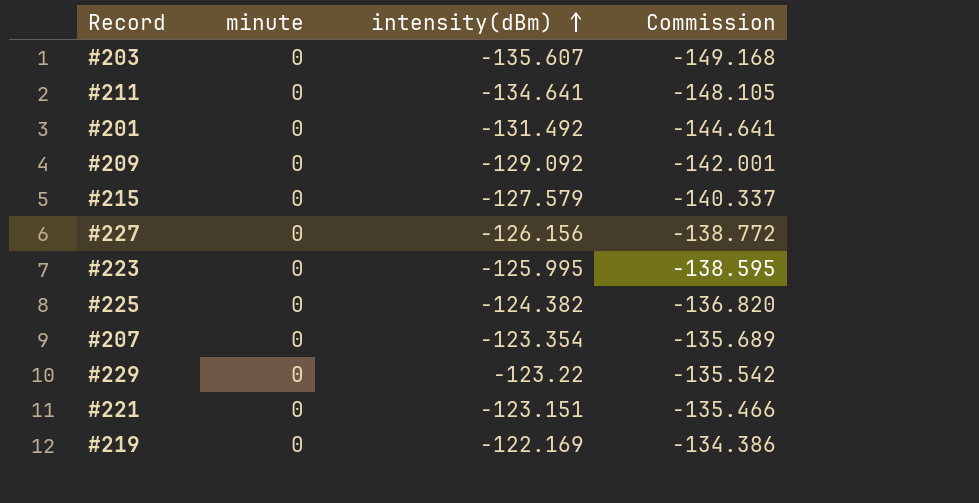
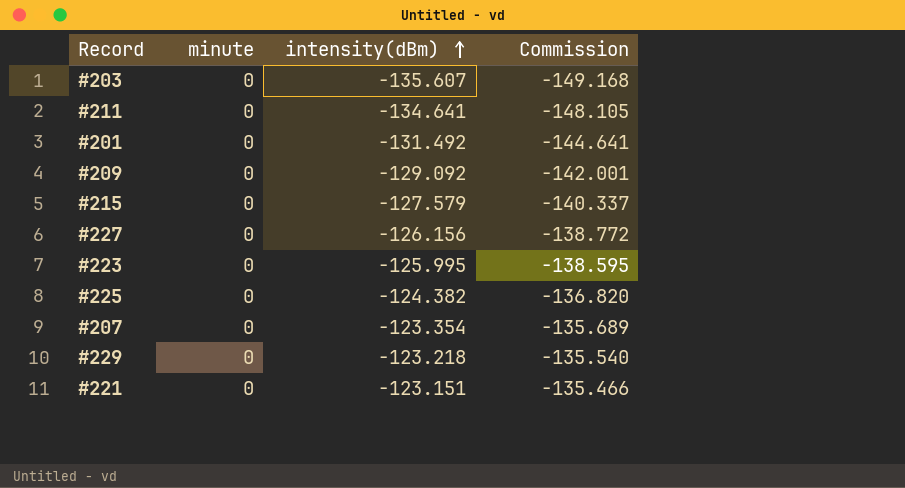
row #219: 0 | -122.169 | -134.386 -> none
#229 | intensity(dBm): -123.22 -> -123.218
#229 | Commission: -135.542 -> -135.540

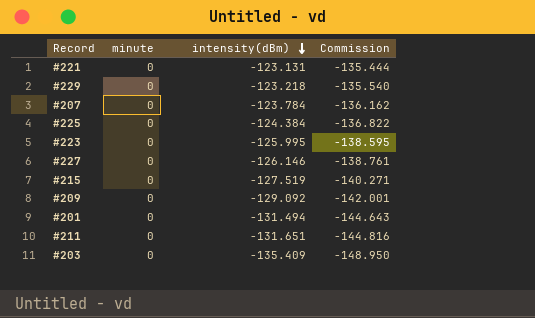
row order: intensity(dBm) ascending -> intensity(dBm) descending
#221 | intensity(dBm): -123.151 -> -123.131
#221 | Commission: -135.466 -> -135.444
#207 | intensity(dBm): -123.354 -> -123.784
#207 | Commission: -135.689 -> -136.162
#225 | intensity(dBm): -124.382 -> -124.384
#225 | Commission: -136.820 -> -136.822
#227 | intensity(dBm): -126.156 -> -126.146
#227 | Commission: -138.772 -> -138.761
#215 | intensity(dBm): -127.579 -> -127.519
#215 | Commission: -140.337 -> -140.271
#201 | intensity(dBm): -131.492 -> -131.494
#201 | Commission: -144.641 -> -144.643
#211 | intensity(dBm): -134.641 -> -131.651
#211 | Commission: -148.105 -> -144.816
#203 | intensity(dBm): -135.607 -> -135.409
#203 | Commission: -149.168 -> -148.950

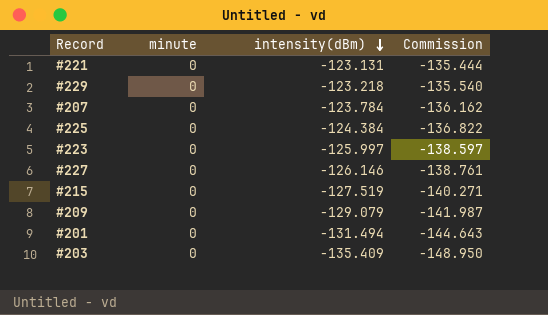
row #211: 0 | -131.651 | -144.816 -> none
#223 | intensity(dBm): -125.995 -> -125.997
#223 | Commission: -138.595 -> -138.597
#209 | intensity(dBm): -129.092 -> -129.079
#209 | Commission: -142.001 -> -141.987

